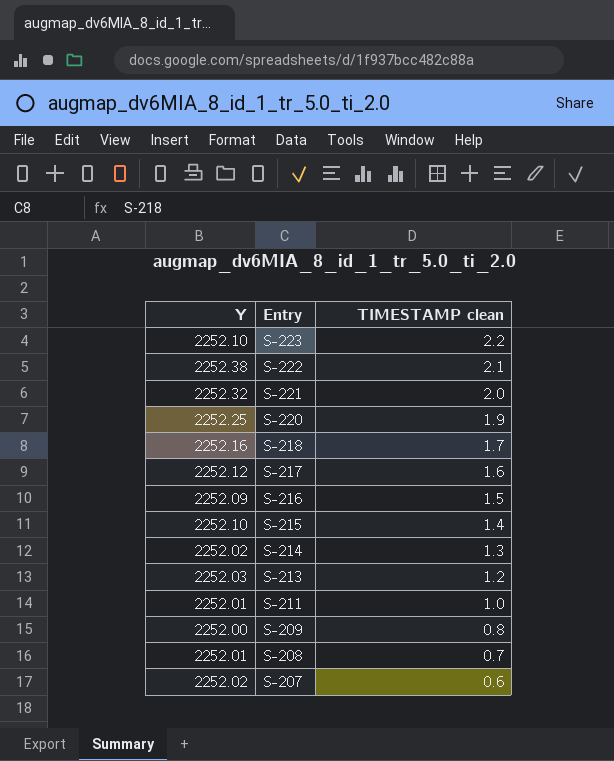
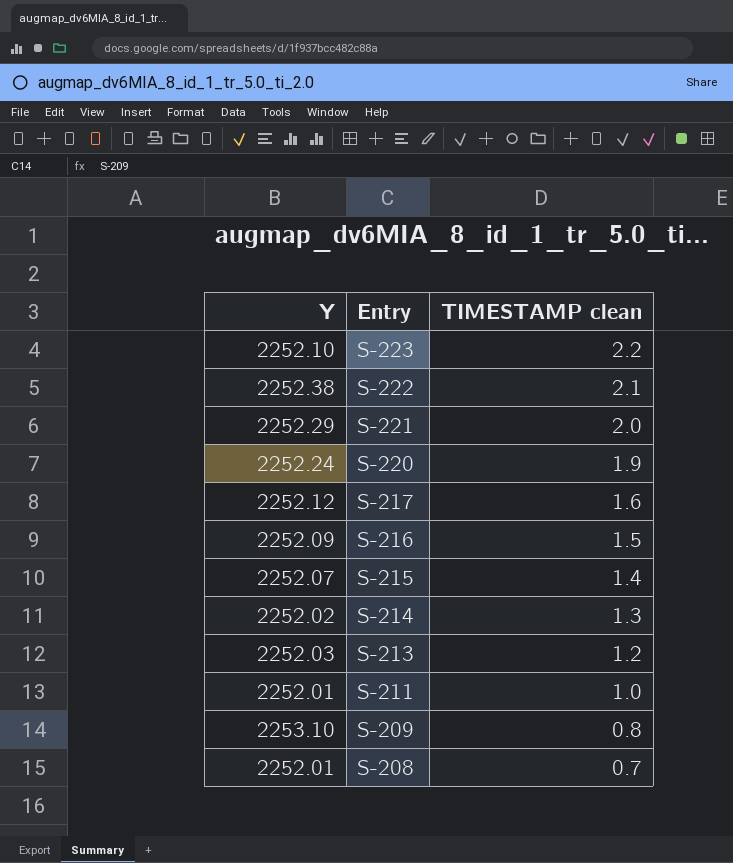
row S-218: 2252.16 | 1.7 -> none
row S-207: 2252.02 | 0.6 -> none
S-221 | Y: 2252.32 -> 2252.29
S-220 | Y: 2252.25 -> 2252.24
S-215 | Y: 2252.10 -> 2252.07
S-209 | Y: 2252.00 -> 2253.10

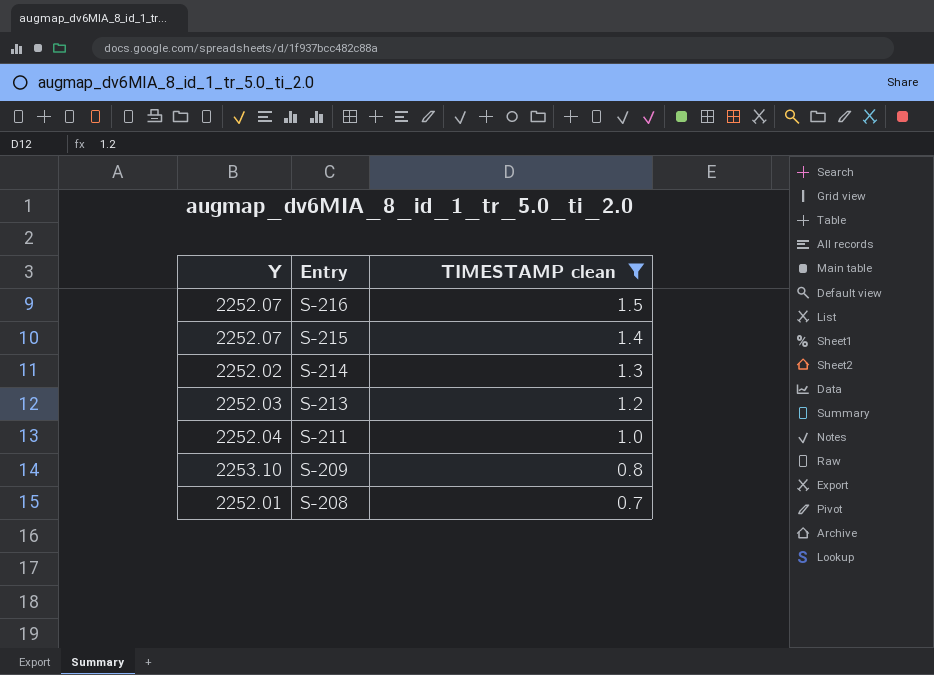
filter: none -> TIMESTAMP clean <= 1.5
S-216 | Y: 2252.09 -> 2252.07
S-211 | Y: 2252.01 -> 2252.04

